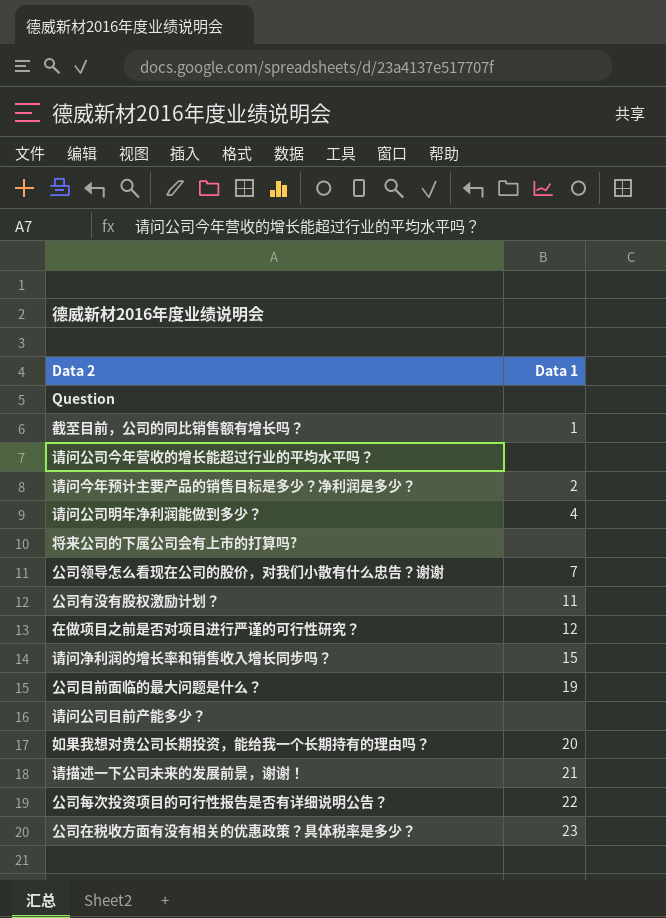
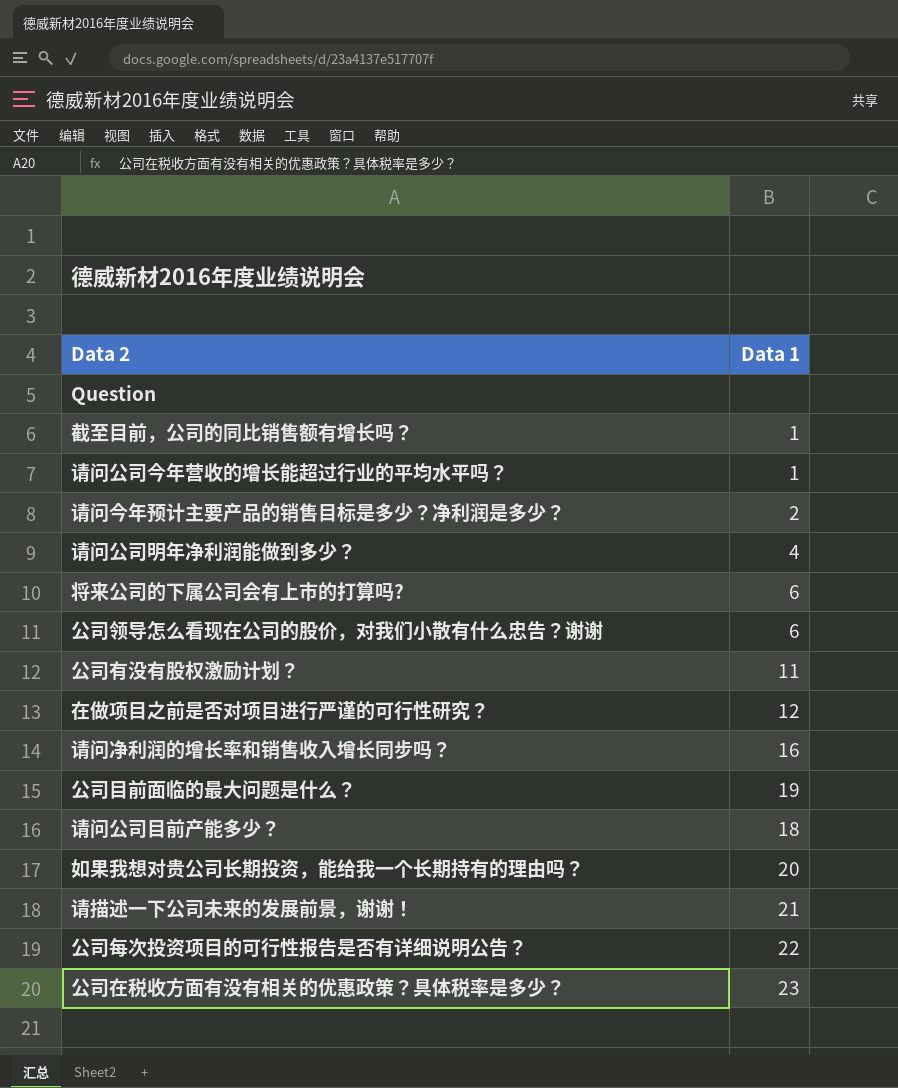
请问公司今年营收的增长能超过行业的平均水平吗？ | Data 1: none -> 1
将来公司的下属公司会有上市的打算吗? | Data 1: none -> 6
公司领导怎么看现在公司的股价，对我们小散有什么忠告？谢谢 | Data 1: 7 -> 6
请问净利润的增长率和销售收入增长同步吗？ | Data 1: 15 -> 16
请问公司目前产能多少？ | Data 1: none -> 18

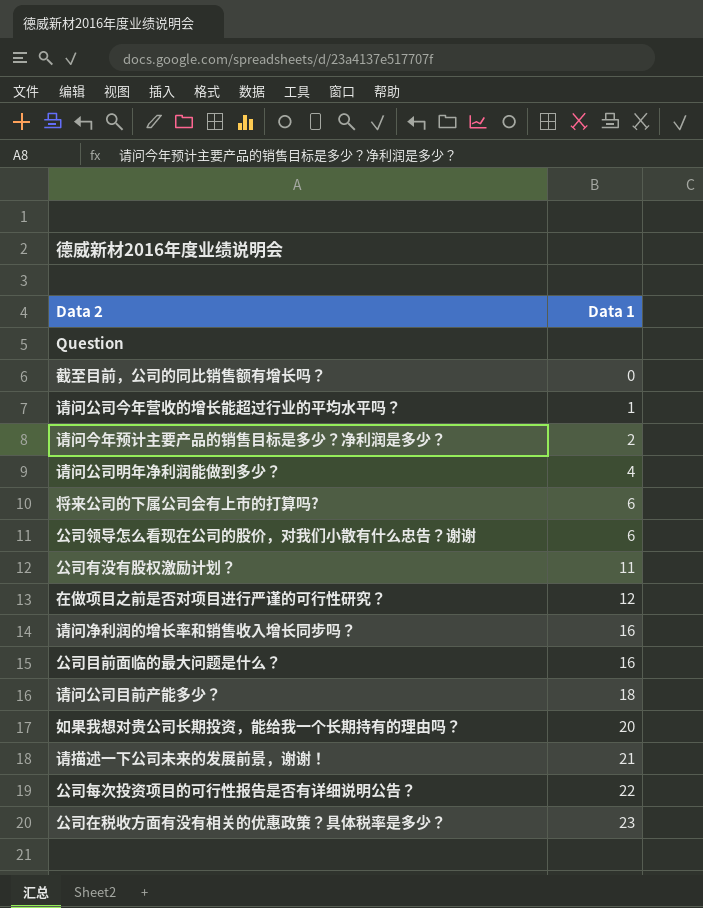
截至目前，公司的同比销售额有增长吗？ | Data 1: 1 -> 0
公司目前面临的最大问题是什么？ | Data 1: 19 -> 16

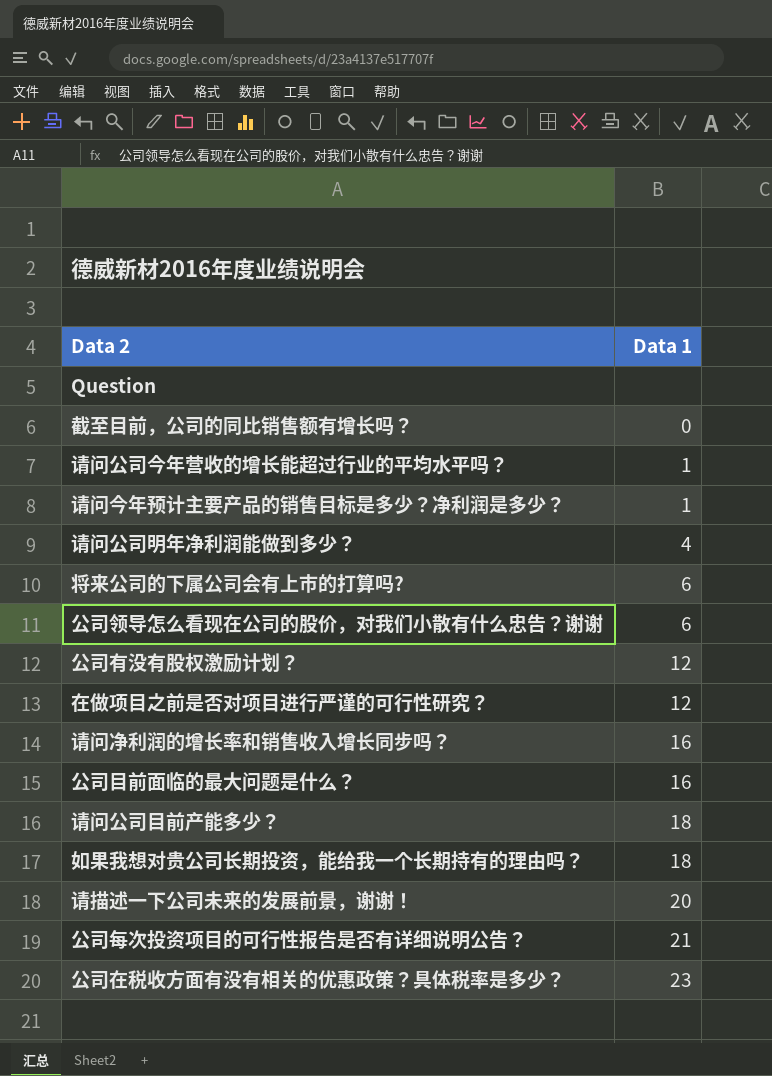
请问今年预计主要产品的销售目标是多少？净利润是多少？ | Data 1: 2 -> 1
公司有没有股权激励计划？ | Data 1: 11 -> 12
如果我想对贵公司长期投资，能给我一个长期持有的理由吗？ | Data 1: 20 -> 18
请描述一下公司未来的发展前景，谢谢！ | Data 1: 21 -> 20
公司每次投资项目的可行性报告是否有详细说明公告？ | Data 1: 22 -> 21

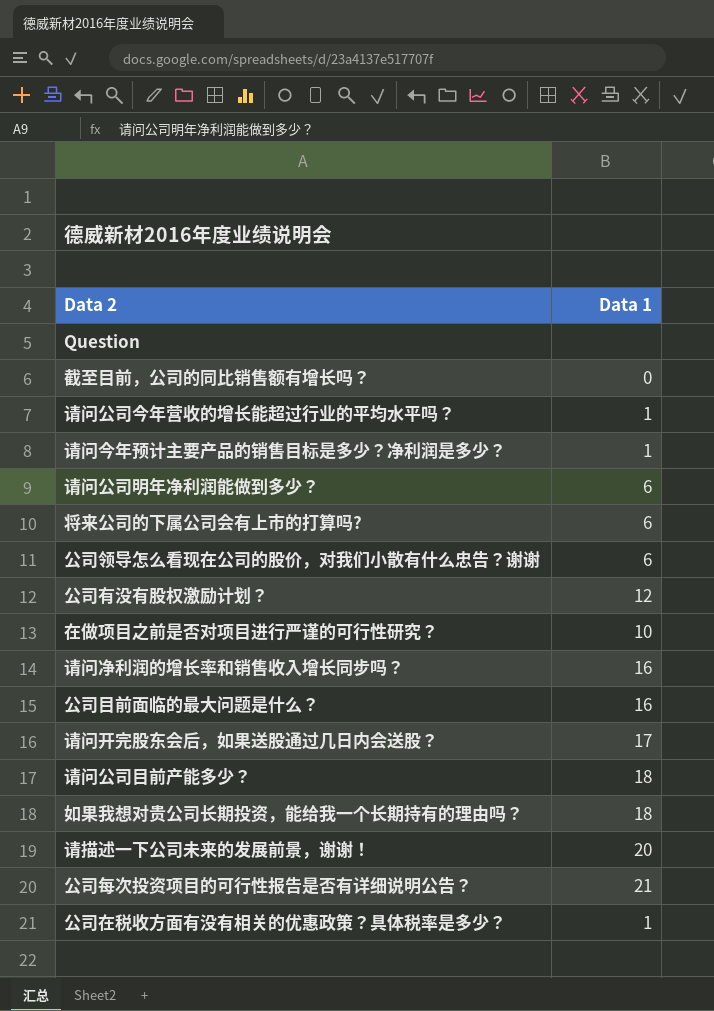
请问公司明年净利润能做到多少？ | Data 1: 4 -> 6
在做项目之前是否对项目进行严谨的可行性研究？ | Data 1: 12 -> 10
row 请问开完股东会后，如果送股通过几日内会送股？: none -> 17
公司在税收方面有没有相关的优惠政策？具体税率是多少？ | Data 1: 23 -> 1

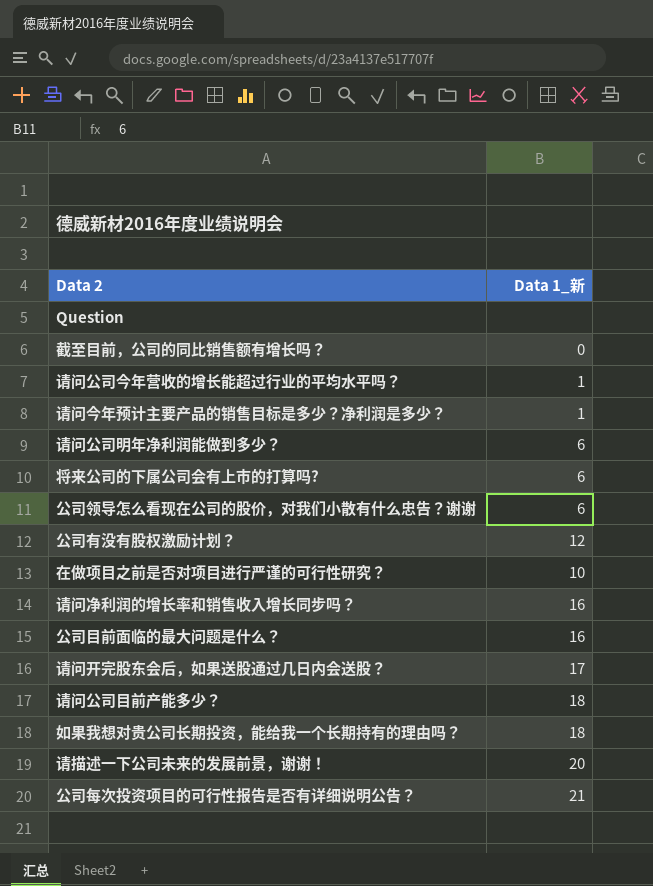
column name: Data 1 -> Data 1_新
row 公司在税收方面有没有相关的优惠政策？具体税率是多少？: 1 -> none

